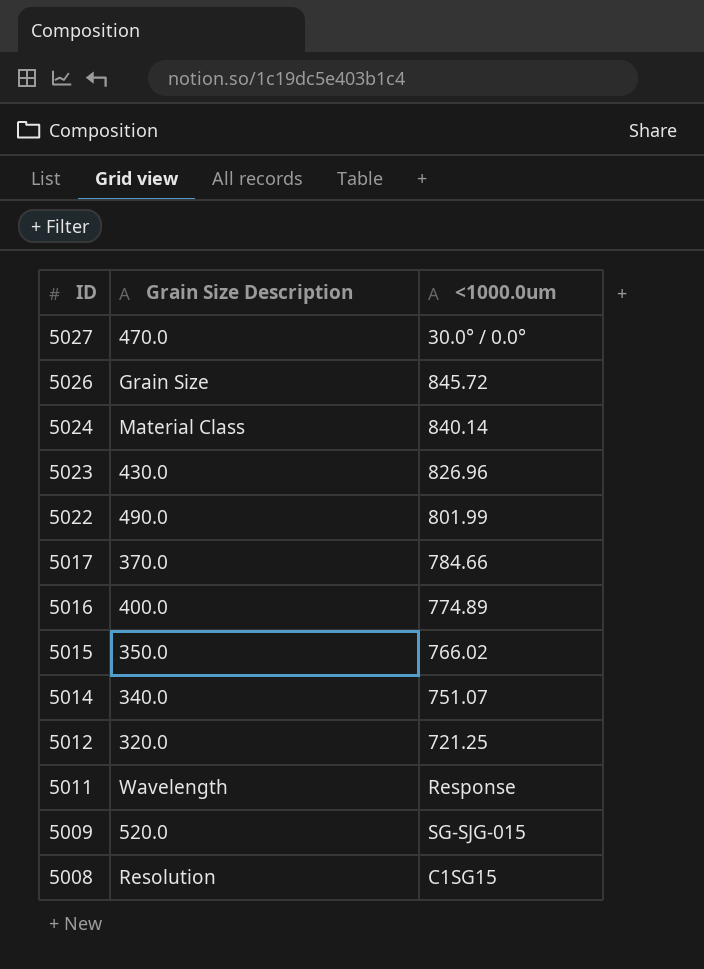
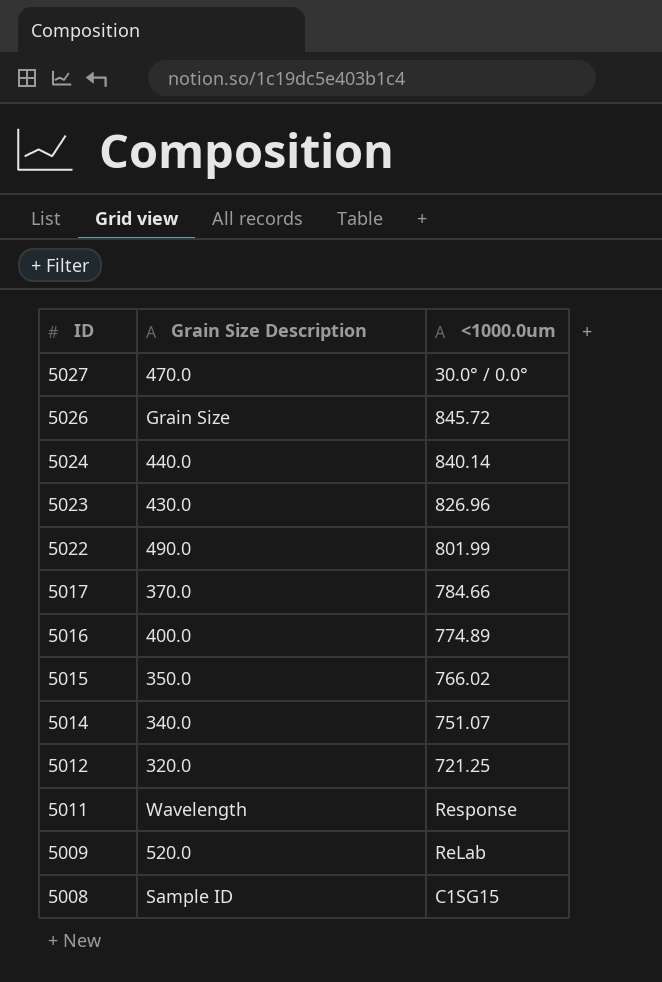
5024 | Grain Size Description: Material Class -> 440.0
5009 | <1000.0um: SG-SJG-015 -> ReLab
5008 | Grain Size Description: Resolution -> Sample ID

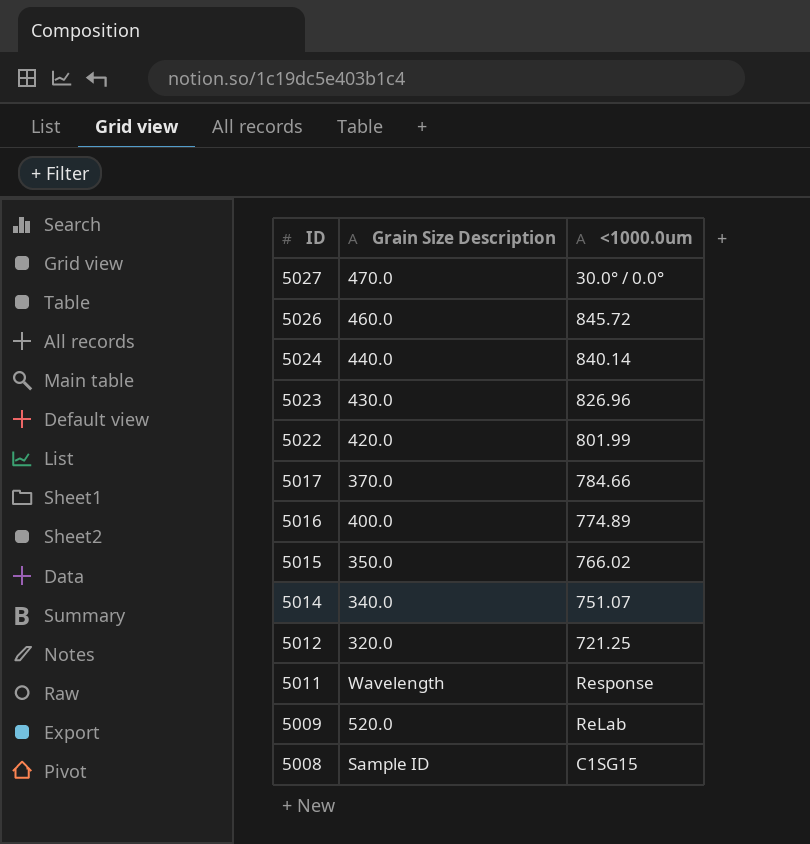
5026 | Grain Size Description: Grain Size -> 460.0
5022 | Grain Size Description: 490.0 -> 420.0

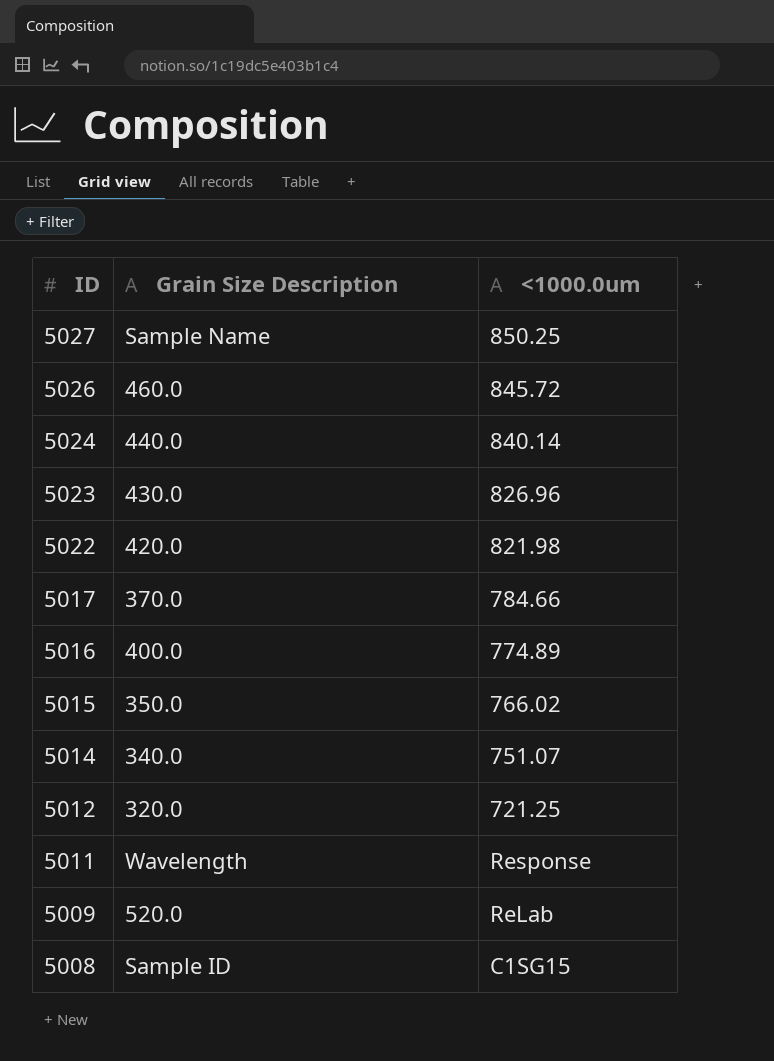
5027 | Grain Size Description: 470.0 -> Sample Name
5027 | <1000.0um: 30.0° / 0.0° -> 850.25
5022 | <1000.0um: 801.99 -> 821.98

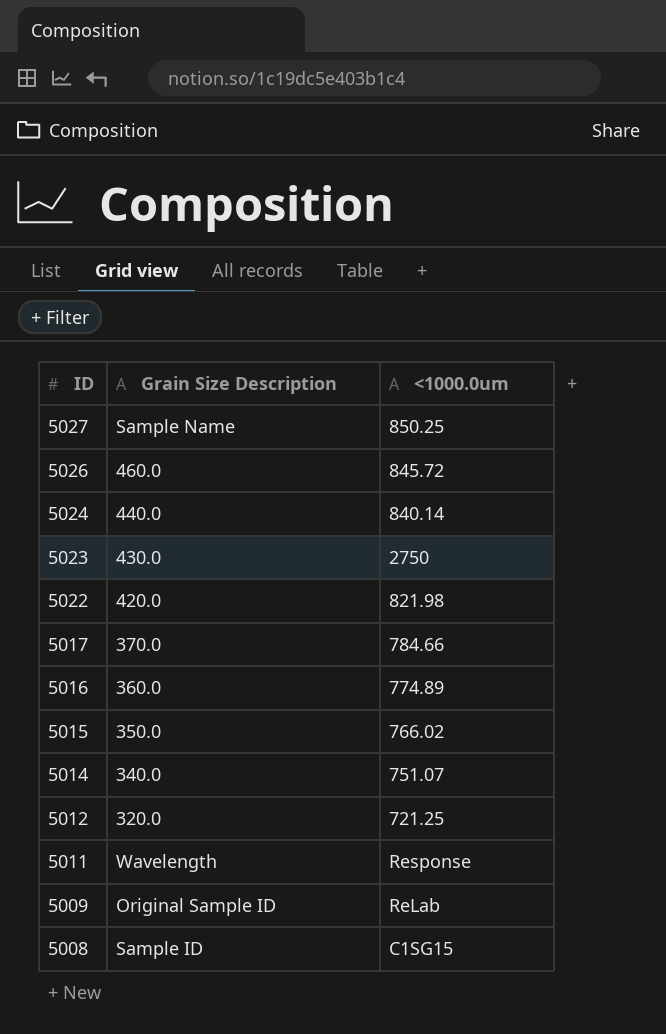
5023 | <1000.0um: 826.96 -> 2750
5016 | Grain Size Description: 400.0 -> 360.0
5009 | Grain Size Description: 520.0 -> Original Sample ID

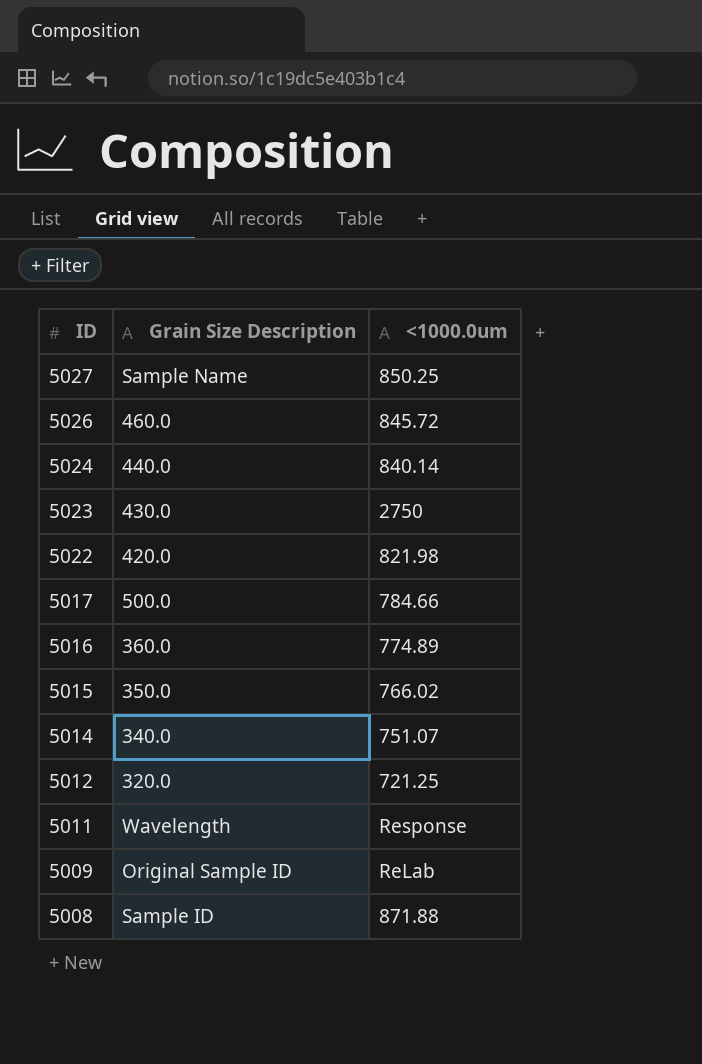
5017 | Grain Size Description: 370.0 -> 500.0
5008 | <1000.0um: C1SG15 -> 871.88

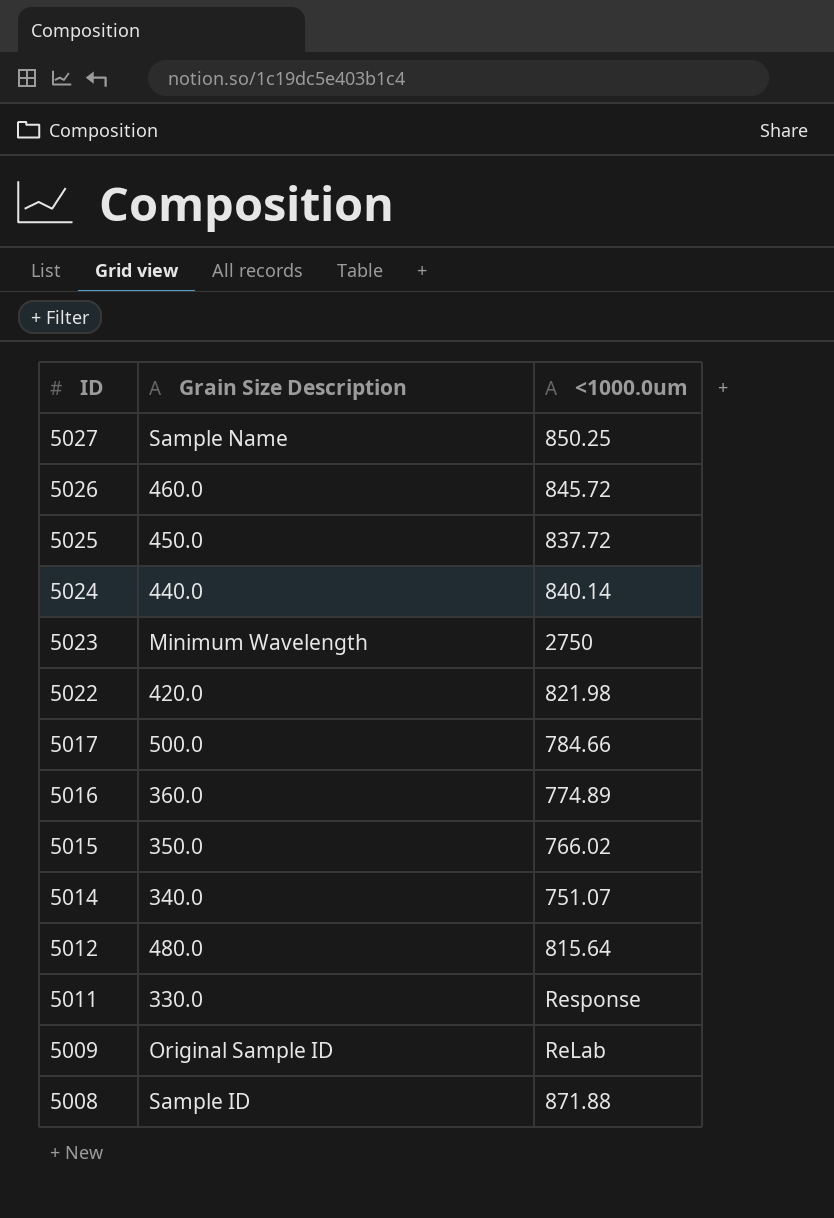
row 5025: none -> 450.0 | 837.72
5023 | Grain Size Description: 430.0 -> Minimum Wavelength
5012 | Grain Size Description: 320.0 -> 480.0
5012 | <1000.0um: 721.25 -> 815.64
5011 | Grain Size Description: Wavelength -> 330.0

